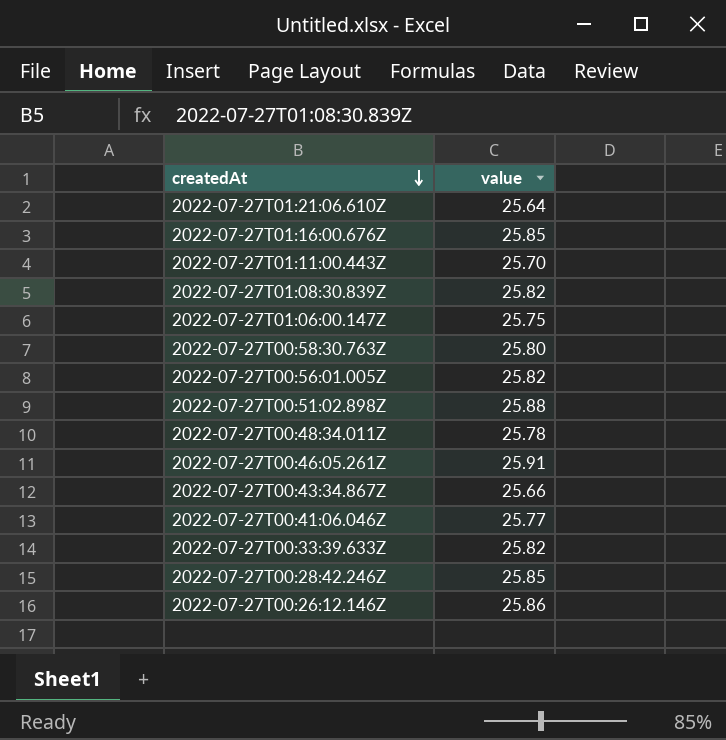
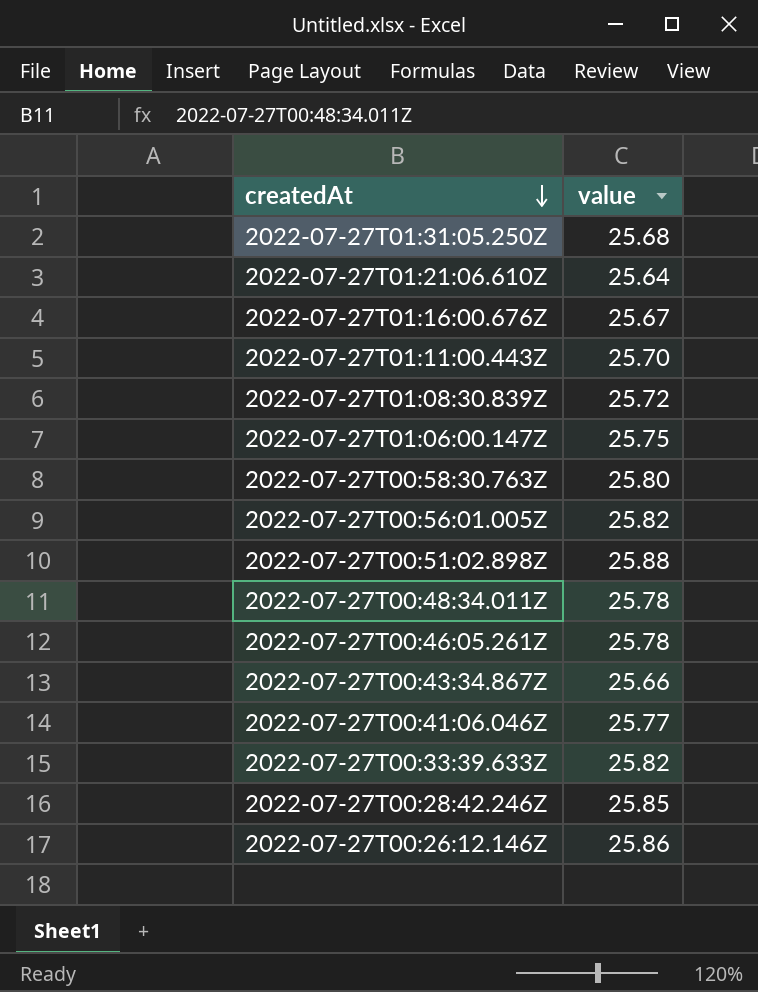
row 2022-07-27T01:31:05.250Z: none -> 25.68
2022-07-27T01:16:00.676Z | value: 25.85 -> 25.67
2022-07-27T01:08:30.839Z | value: 25.82 -> 25.72
2022-07-27T00:46:05.261Z | value: 25.91 -> 25.78

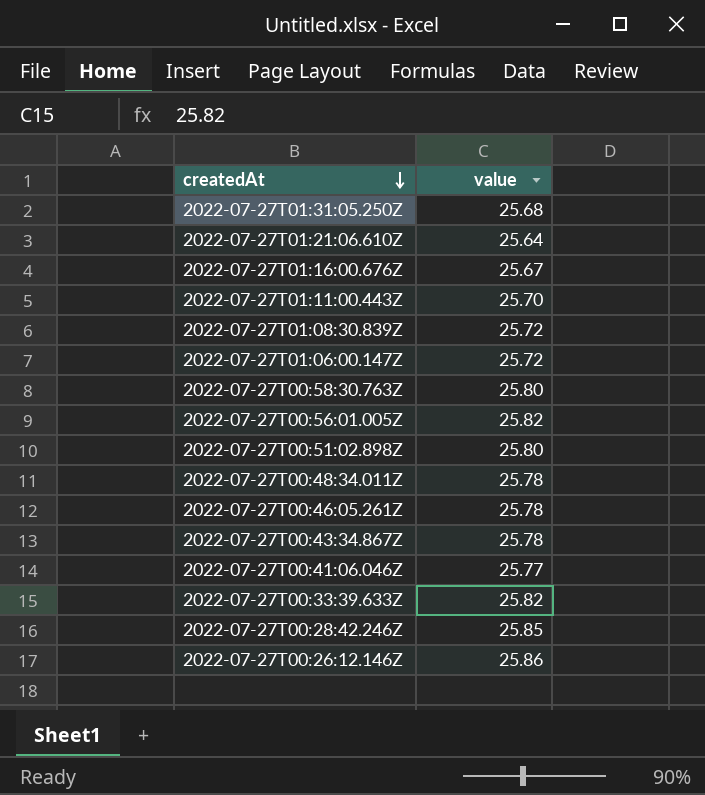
2022-07-27T01:06:00.147Z | value: 25.75 -> 25.72
2022-07-27T00:51:02.898Z | value: 25.88 -> 25.80
2022-07-27T00:43:34.867Z | value: 25.66 -> 25.78

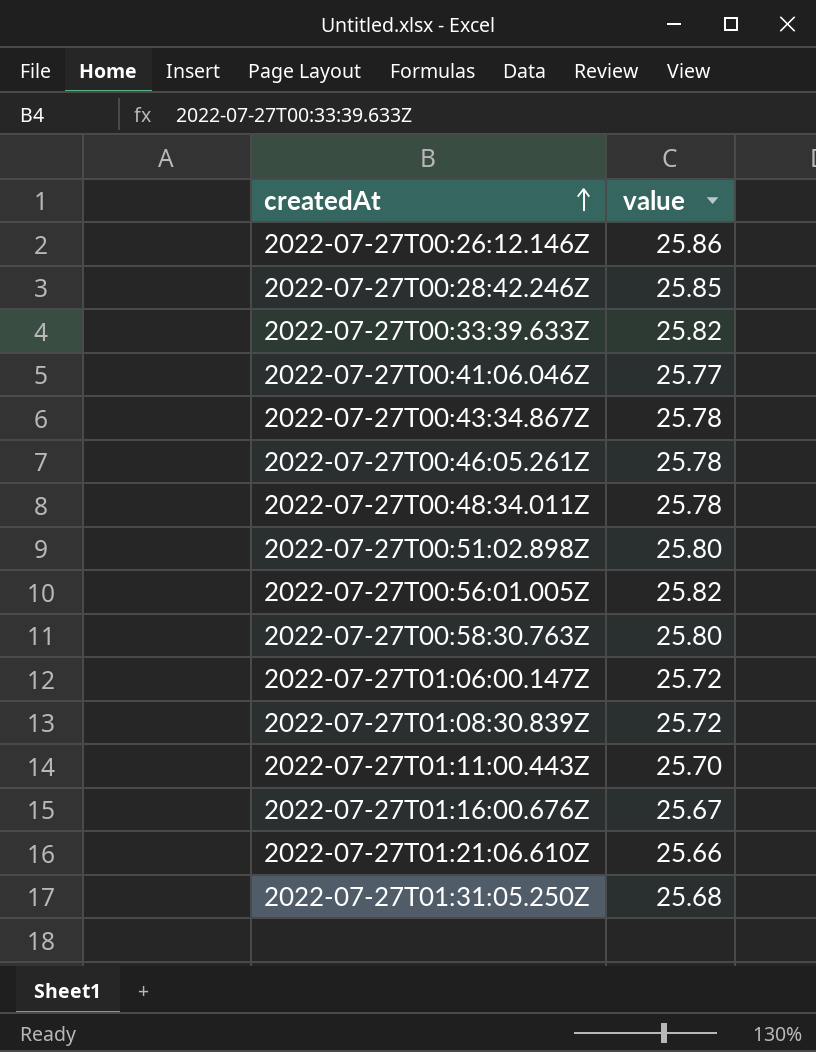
row order: createdAt descending -> createdAt ascending
2022-07-27T01:21:06.610Z | value: 25.64 -> 25.66

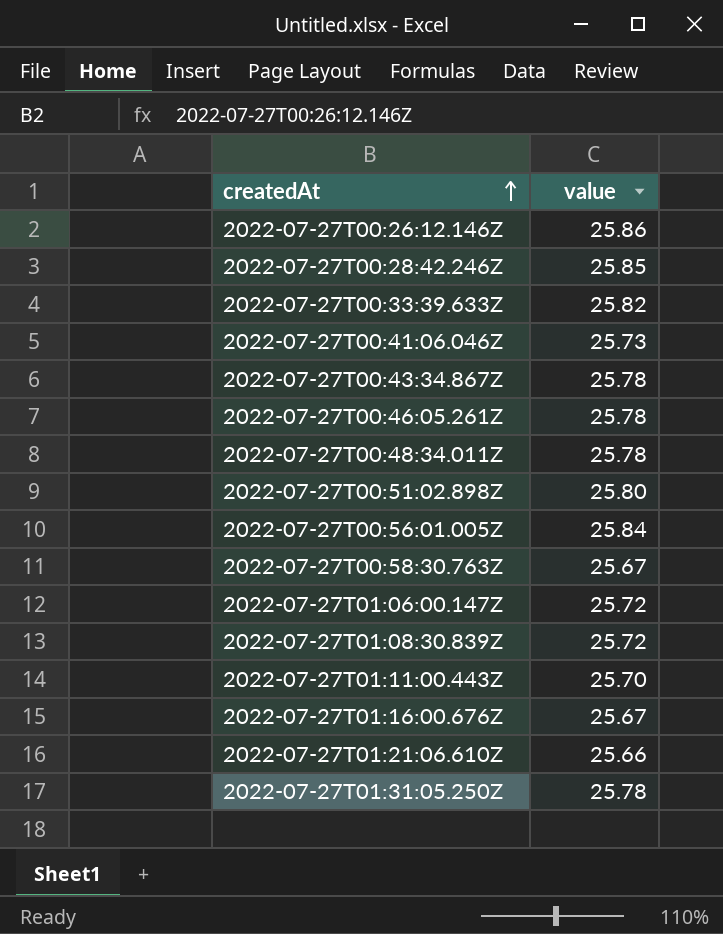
2022-07-27T00:41:06.046Z | value: 25.77 -> 25.73
2022-07-27T00:56:01.005Z | value: 25.82 -> 25.84
2022-07-27T00:58:30.763Z | value: 25.80 -> 25.67
2022-07-27T01:31:05.250Z | value: 25.68 -> 25.78

